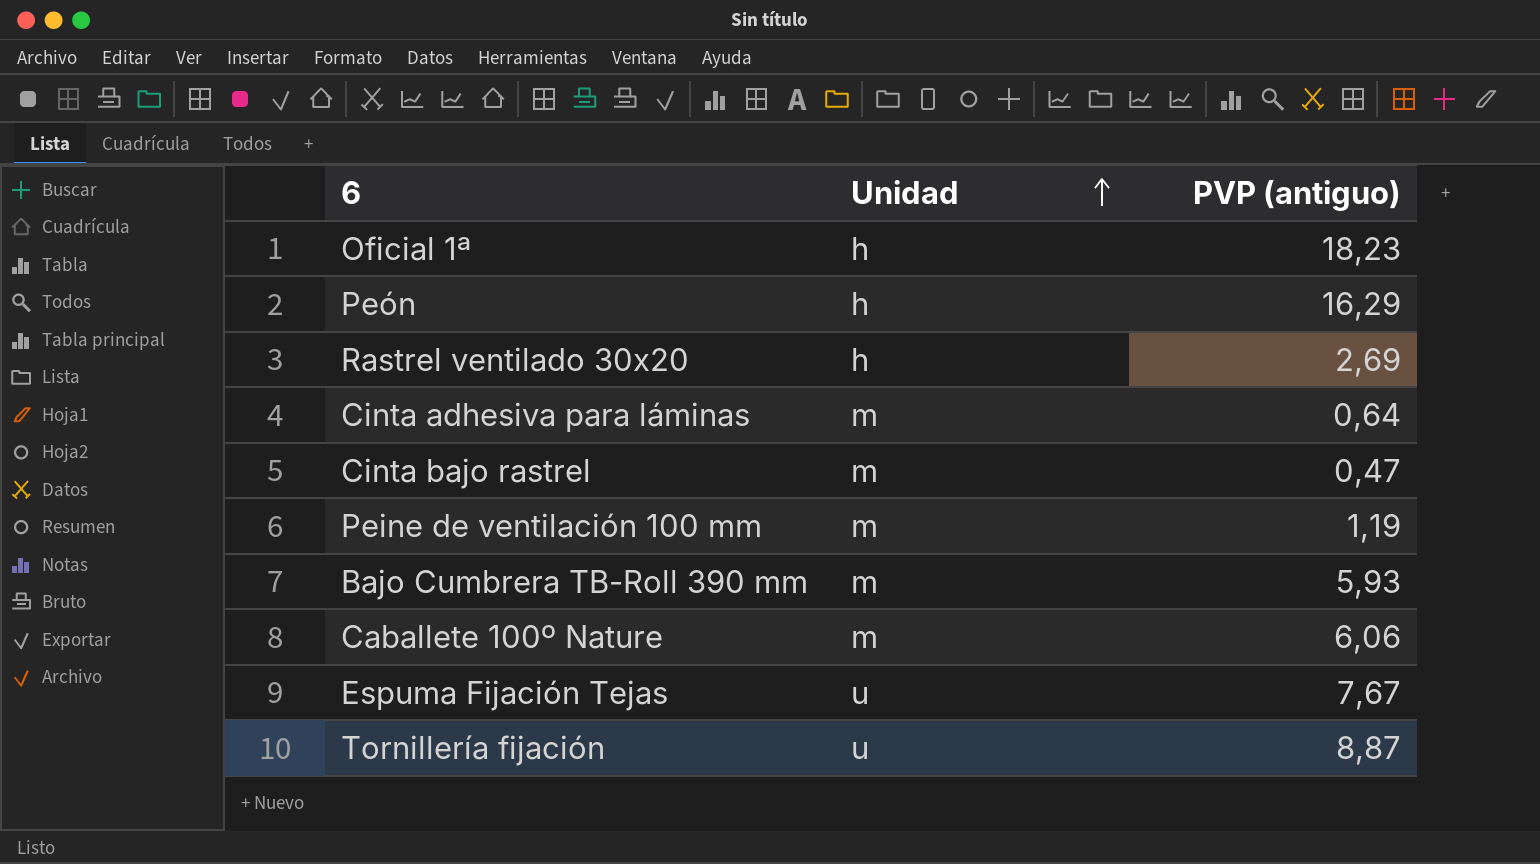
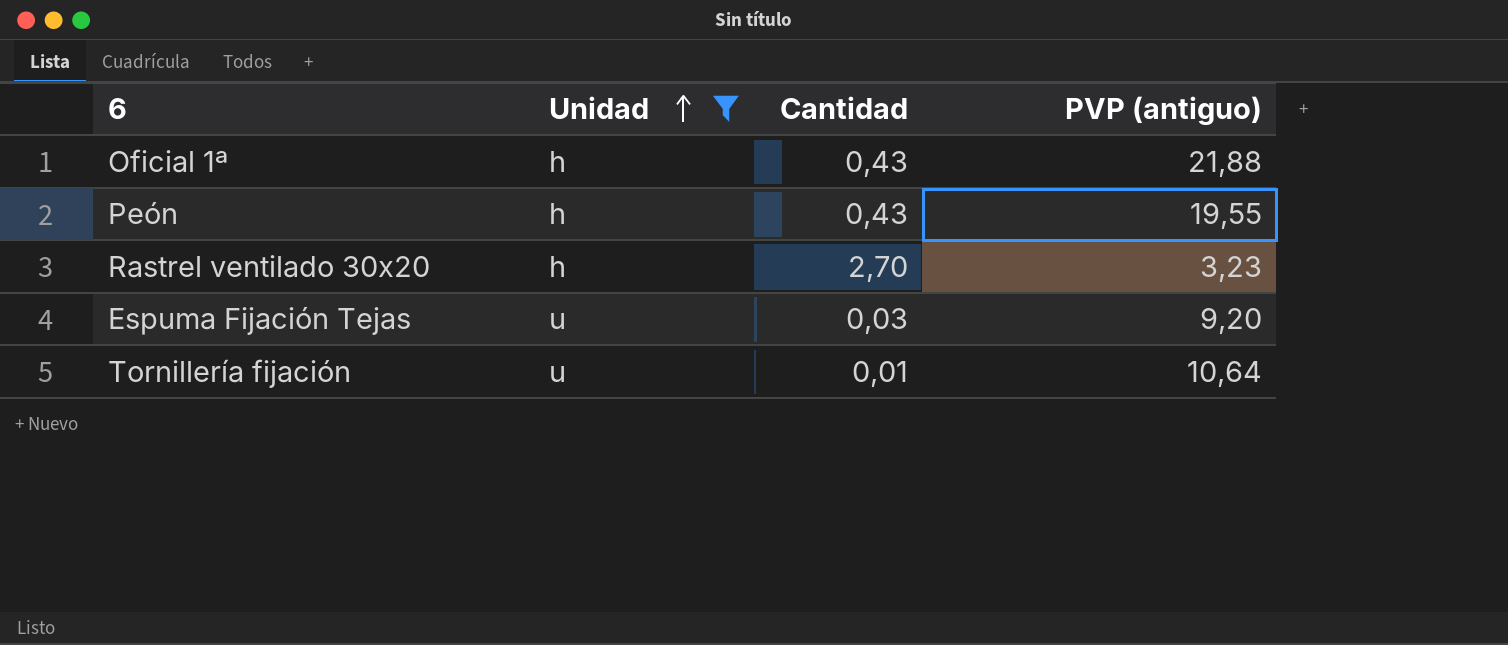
filter: none -> Unidad != m
column Cantidad | position: none -> 3
Oficial 1ª | PVP (antiguo): 18,23 -> 21,88
Peón | PVP (antiguo): 16,29 -> 19,55
Rastrel ventilado 30x20 | PVP (antiguo): 2,69 -> 3,23
Espuma Fijación Tejas | PVP (antiguo): 7,67 -> 9,20
Tornillería fijación | PVP (antiguo): 8,87 -> 10,64

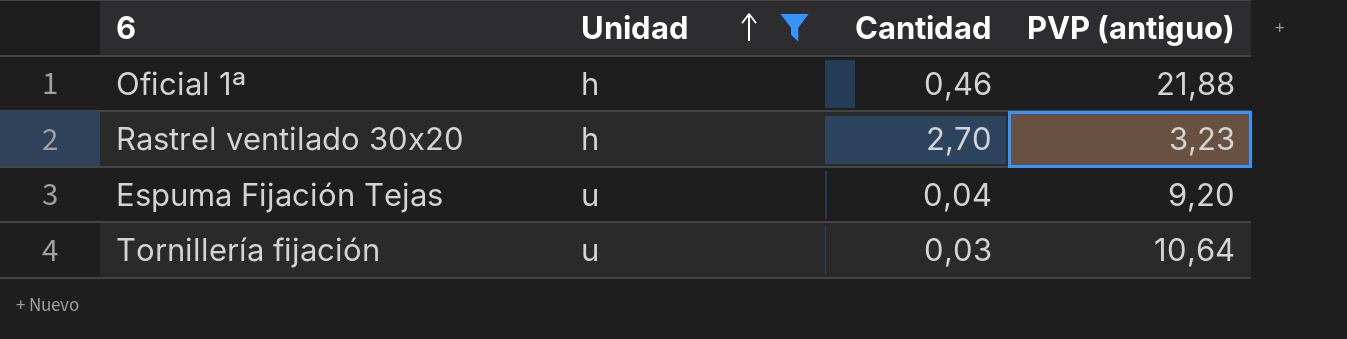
row Peón: h | 0,43 | 19,55 -> none
Oficial 1ª | Cantidad: 0,43 -> 0,46
Espuma Fijación Tejas | Cantidad: 0,03 -> 0,04
Tornillería fijación | Cantidad: 0,01 -> 0,03

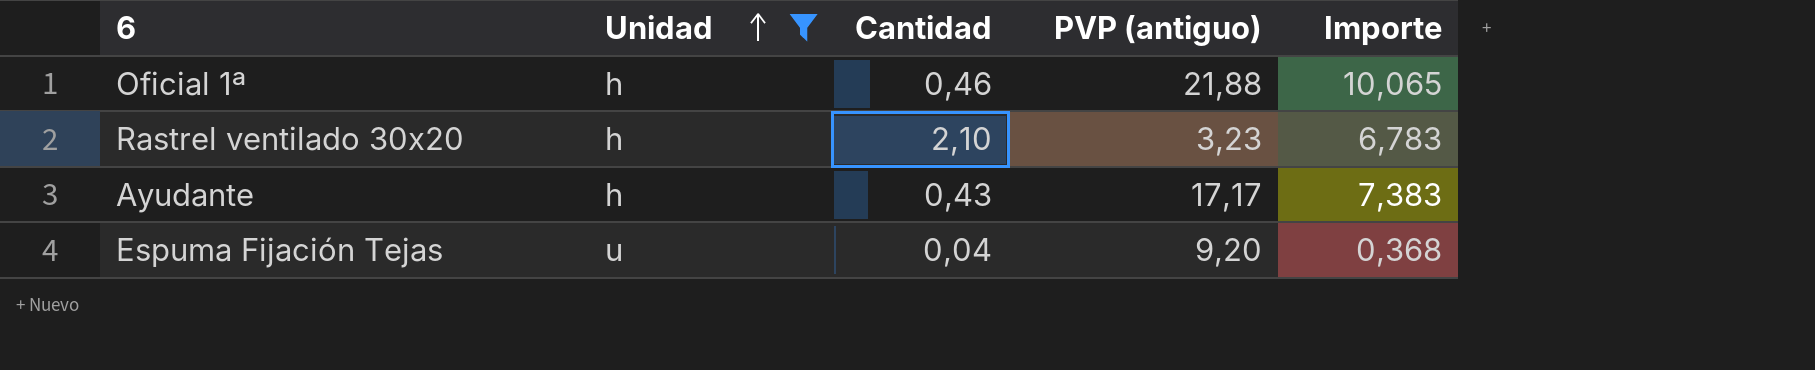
column Importe | formula: none -> [Cantidad] * [PVP (antiguo)]
row Tornillería fijación: u | 0,03 | 10,64 -> none
Rastrel ventilado 30x20 | Cantidad: 2,70 -> 2,10
row Ayudante: none -> h | 0,43 | 17,17 | 7,383

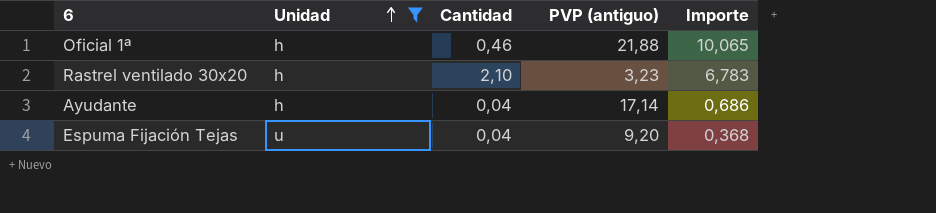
Ayudante | Cantidad: 0,43 -> 0,04
Ayudante | PVP (antiguo): 17,17 -> 17,14
Ayudante | Importe: 7,383 -> 0,686

